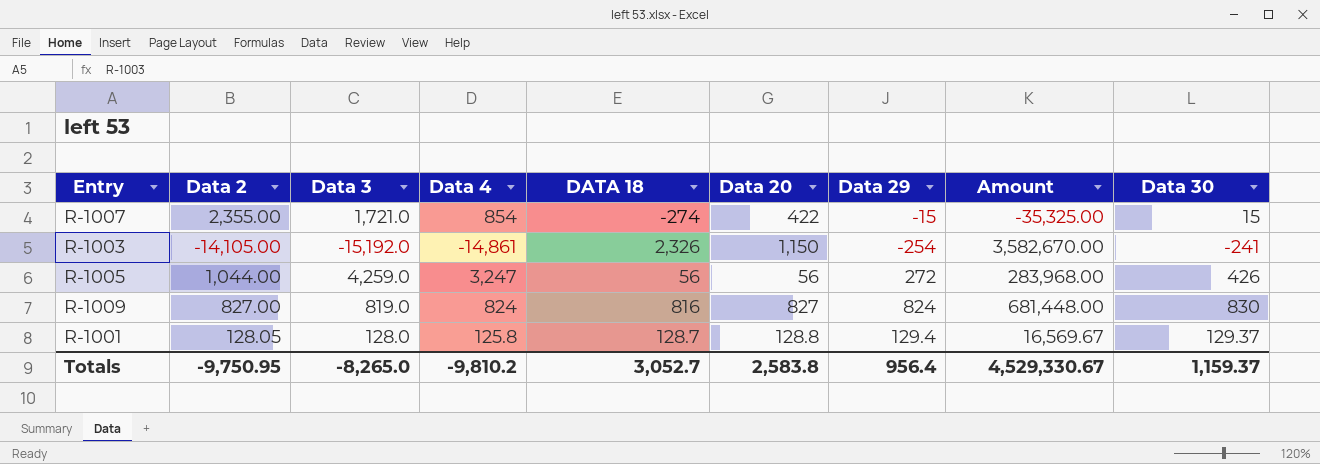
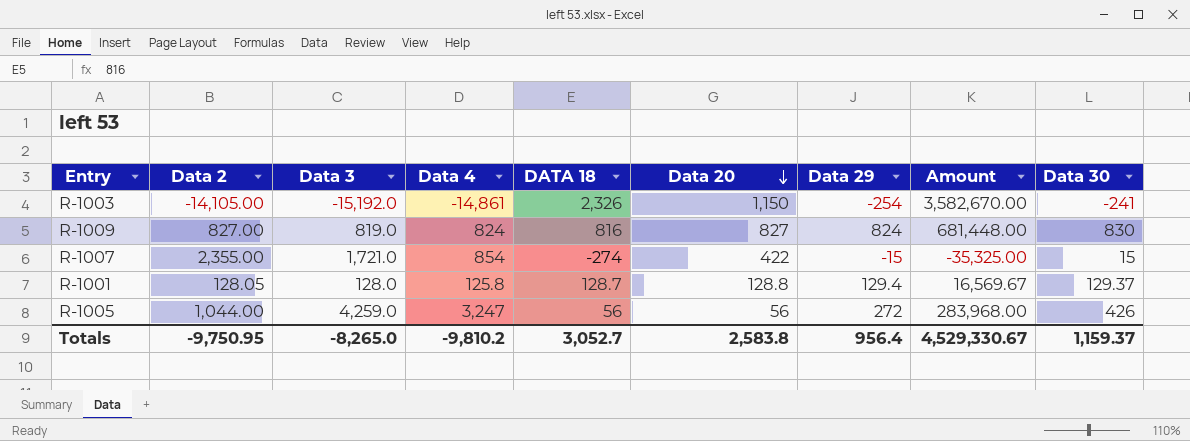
row order: none -> Data 20 descending

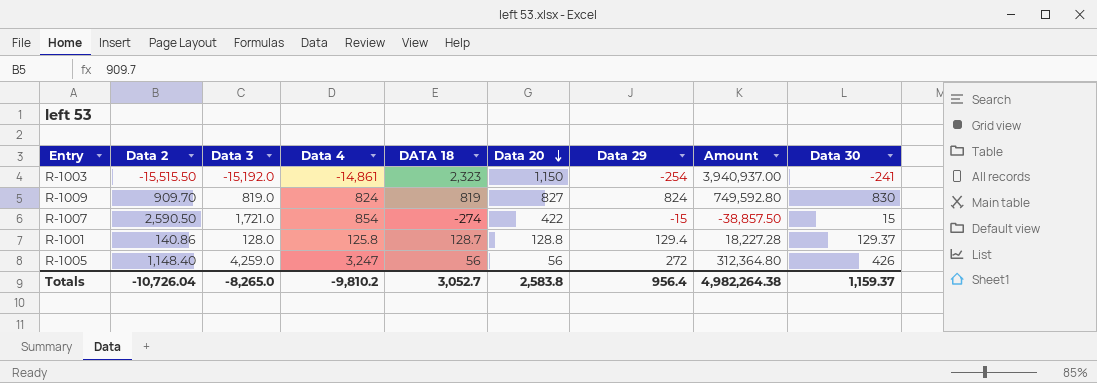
R-1003 | Data 2: -14,105.00 -> -15,515.50
R-1003 | DATA 18: 2,326 -> 2,323
R-1003 | Amount: 3,582,670.00 -> 3,940,937.00
R-1009 | Data 2: 827.00 -> 909.70
R-1009 | DATA 18: 816 -> 819
R-1009 | Amount: 681,448.00 -> 749,592.80
R-1007 | Data 2: 2,355.00 -> 2,590.50
R-1007 | Amount: -35,325.00 -> -38,857.50
R-1001 | Data 2: 128.05 -> 140.86
R-1001 | Amount: 16,569.67 -> 18,227.28
R-1005 | Data 2: 1,044.00 -> 1,148.40
R-1005 | Amount: 283,968.00 -> 312,364.80
Totals | Data 2: -9,750.95 -> -10,726.04
Totals | Amount: 4,529,330.67 -> 4,982,264.38

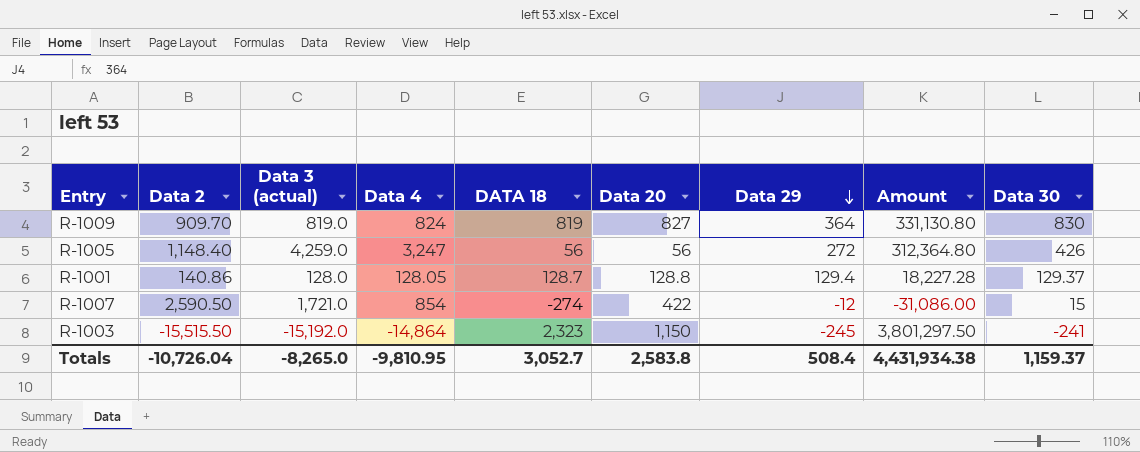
row order: Data 20 descending -> Data 29 descending
column name: Data 3 -> Data 3 (actual)
R-1009 | Data 29: 824 -> 364
R-1009 | Amount: 749,592.80 -> 331,130.80
R-1001 | Data 4: 125.8 -> 128.05
R-1007 | Data 29: -15 -> -12
R-1007 | Amount: -38,857.50 -> -31,086.00
R-1003 | Data 4: -14,861 -> -14,864
R-1003 | Data 29: -254 -> -245
R-1003 | Amount: 3,940,937.00 -> 3,801,297.50
Totals | Data 4: -9,810.2 -> -9,810.95
Totals | Data 29: 956.4 -> 508.4
Totals | Amount: 4,982,264.38 -> 4,431,934.38

